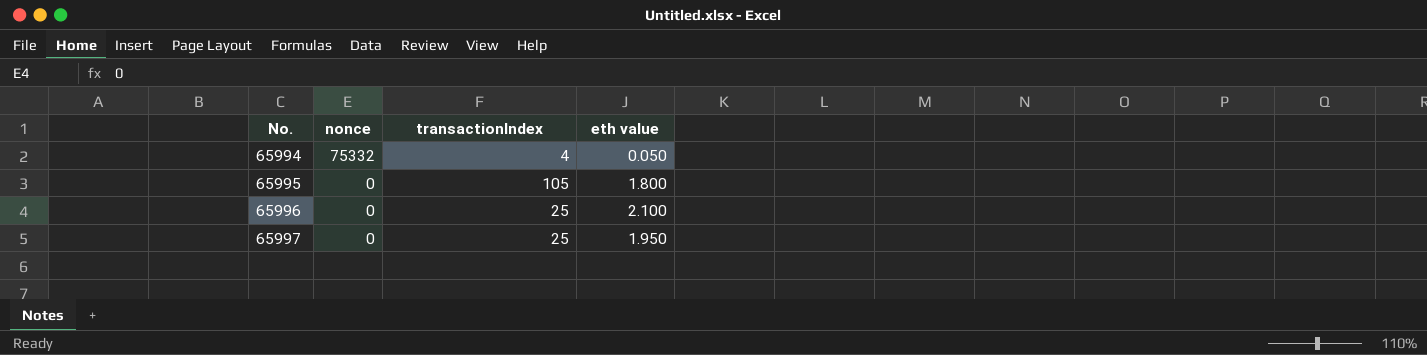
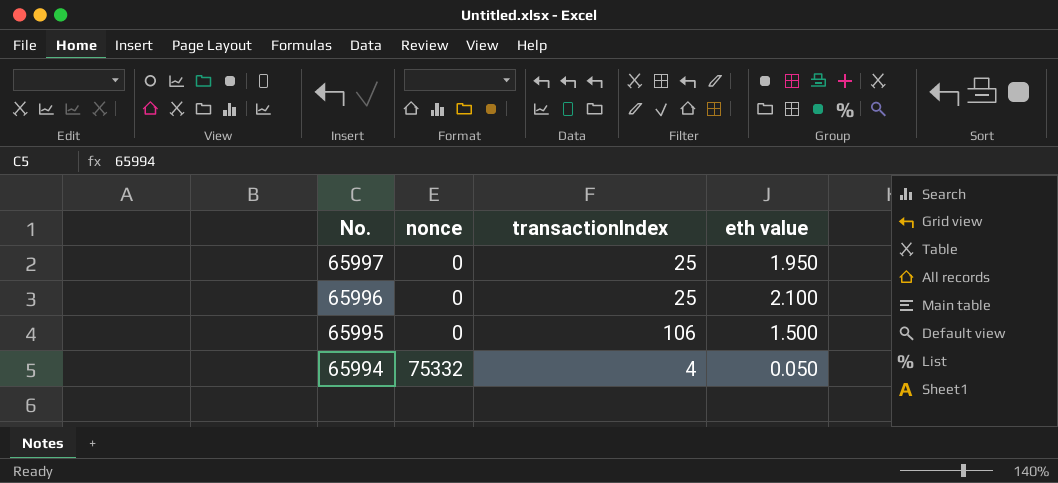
row order: No. ascending -> No. descending
65995 | transactionIndex: 105 -> 106
65995 | eth value: 1.800 -> 1.500

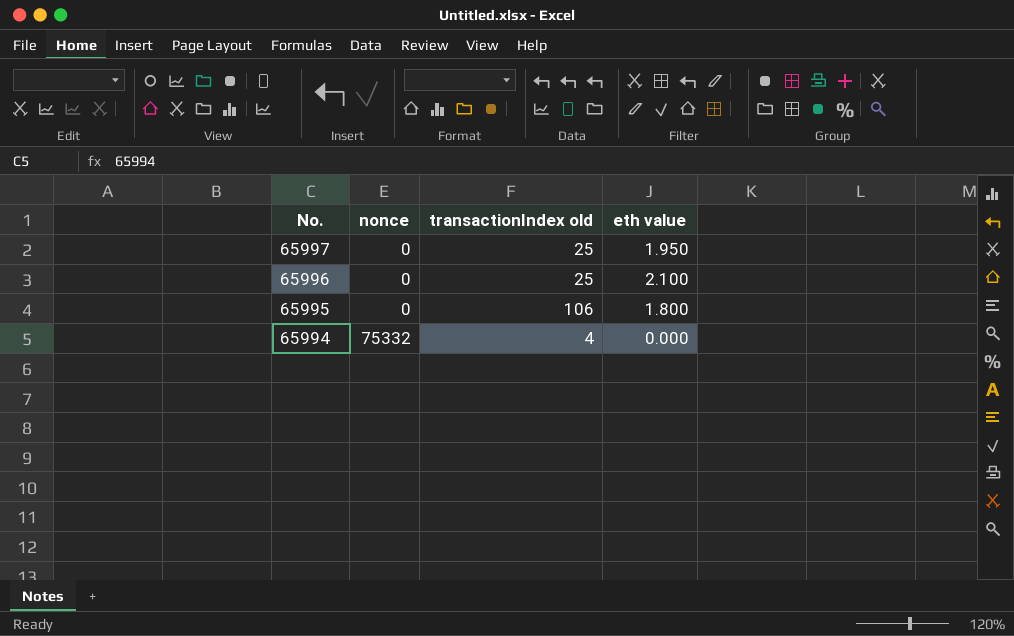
column name: transactionIndex -> transactionIndex old
65995 | eth value: 1.500 -> 1.800
65994 | eth value: 0.050 -> 0.000

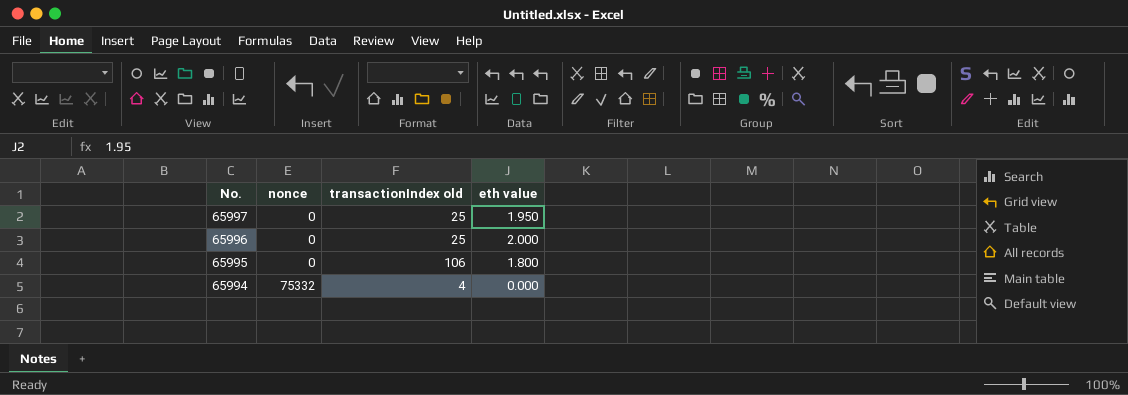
65996 | eth value: 2.100 -> 2.000

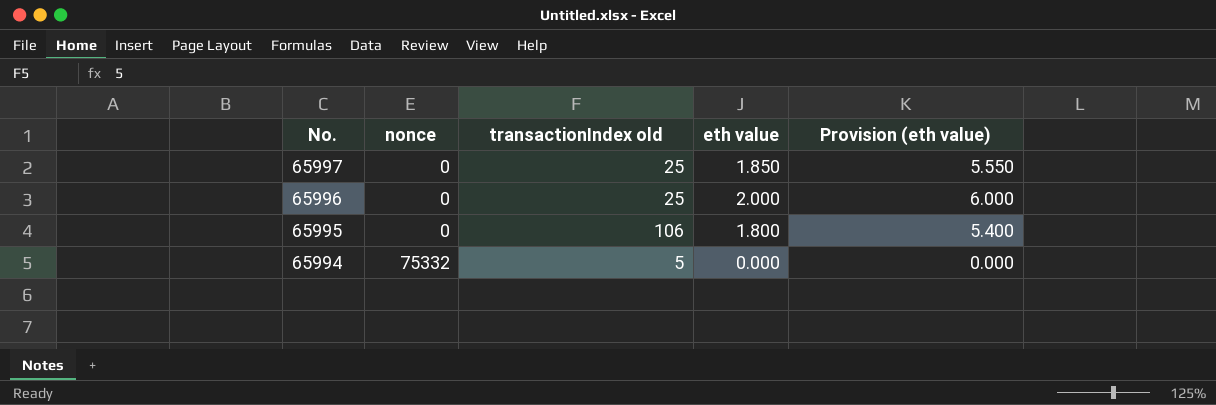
column Provision (eth value) | formula: none -> [eth value] * 3
65997 | eth value: 1.950 -> 1.850
65994 | transactionIndex old: 4 -> 5

